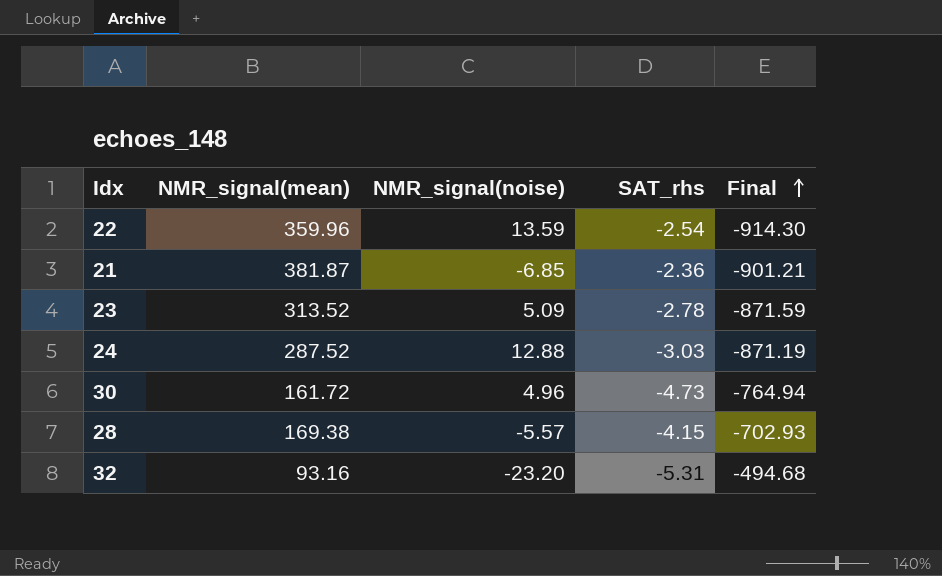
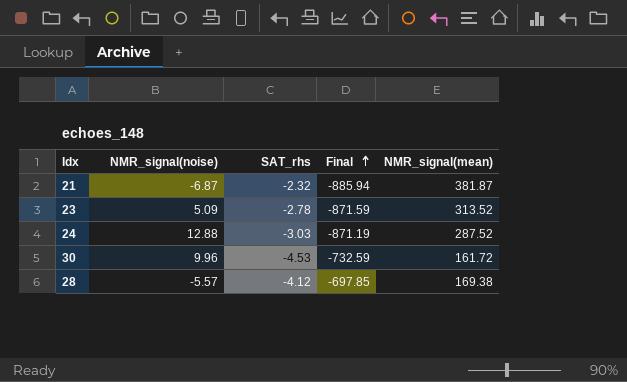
column NMR_signal(mean) | position: 2 -> 5
row 22: 359.96 | 13.59 | -2.54 | -914.30 -> none
row 32: 93.16 | -23.20 | -5.31 | -494.68 -> none
21 | NMR_signal(noise): -6.85 -> -6.87
21 | SAT_rhs: -2.36 -> -2.32
21 | Final: -901.21 -> -885.94
30 | NMR_signal(noise): 4.96 -> 9.96
30 | SAT_rhs: -4.73 -> -4.53
30 | Final: -764.94 -> -732.59
28 | SAT_rhs: -4.15 -> -4.12
28 | Final: -702.93 -> -697.85

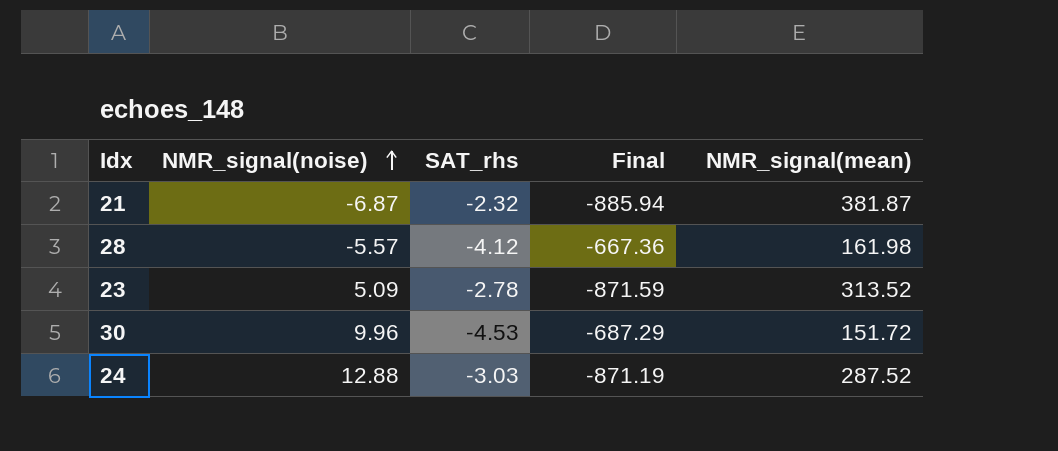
row order: Final ascending -> NMR_signal(noise) ascending
28 | Final: -697.85 -> -667.36
28 | NMR_signal(mean): 169.38 -> 161.98
30 | Final: -732.59 -> -687.29
30 | NMR_signal(mean): 161.72 -> 151.72

